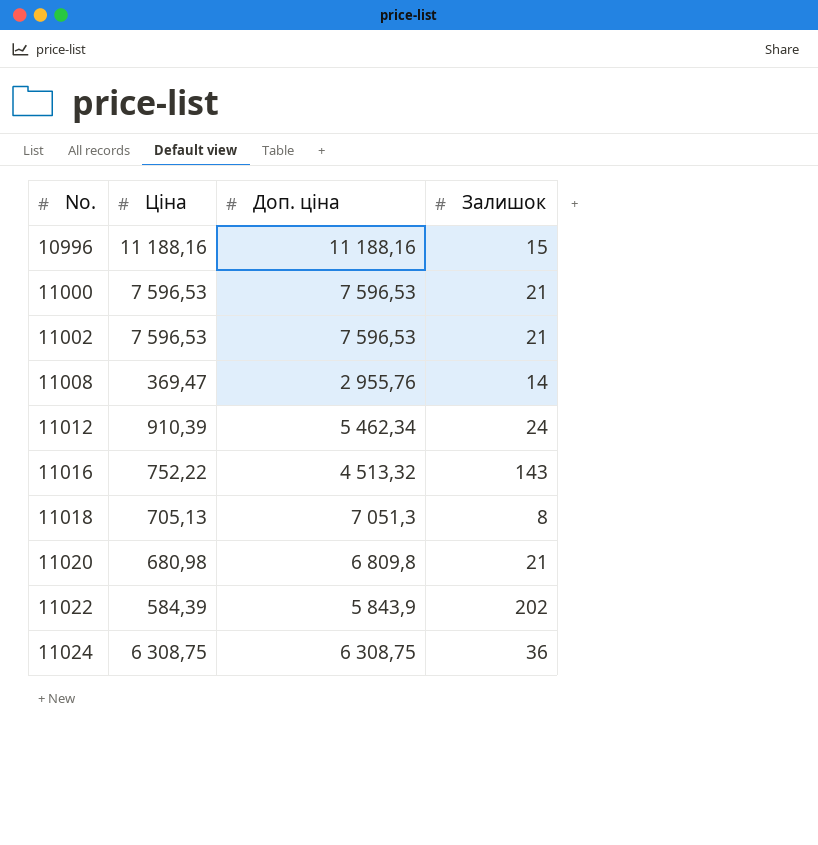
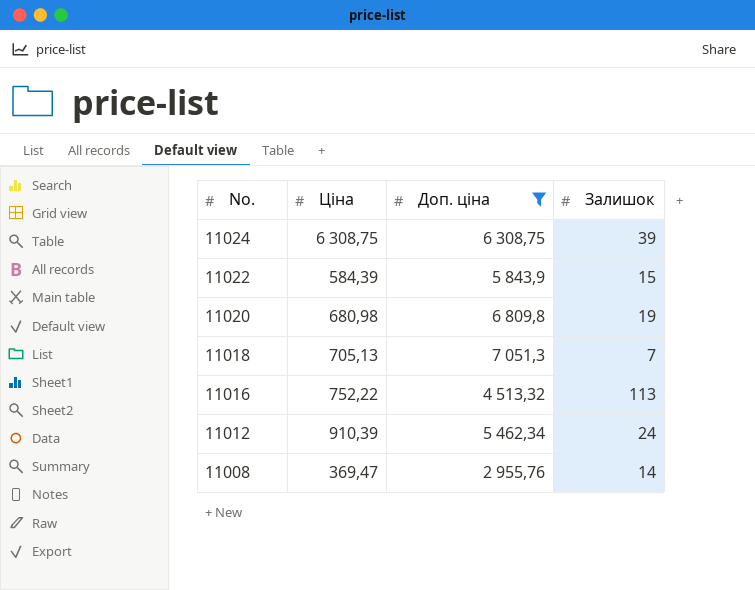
filter: none -> Доп. ціна <= 7 051,3
row order: No. ascending -> No. descending
11024 | Залишок: 36 -> 39
11022 | Залишок: 202 -> 15
11020 | Залишок: 21 -> 19
11018 | Залишок: 8 -> 7
11016 | Залишок: 143 -> 113

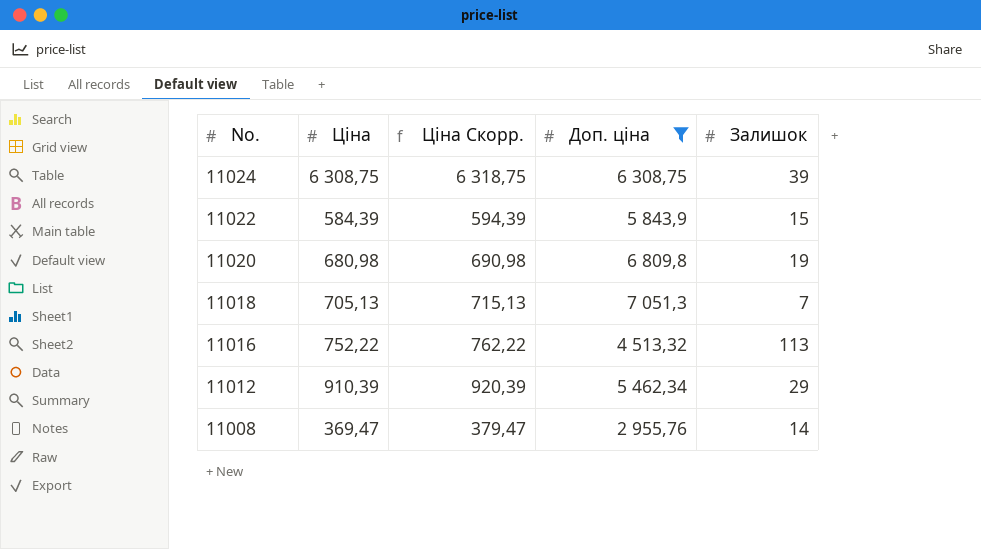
column Ціна Скорр. | formula: none -> [Ціна] + 10
11012 | Залишок: 24 -> 29

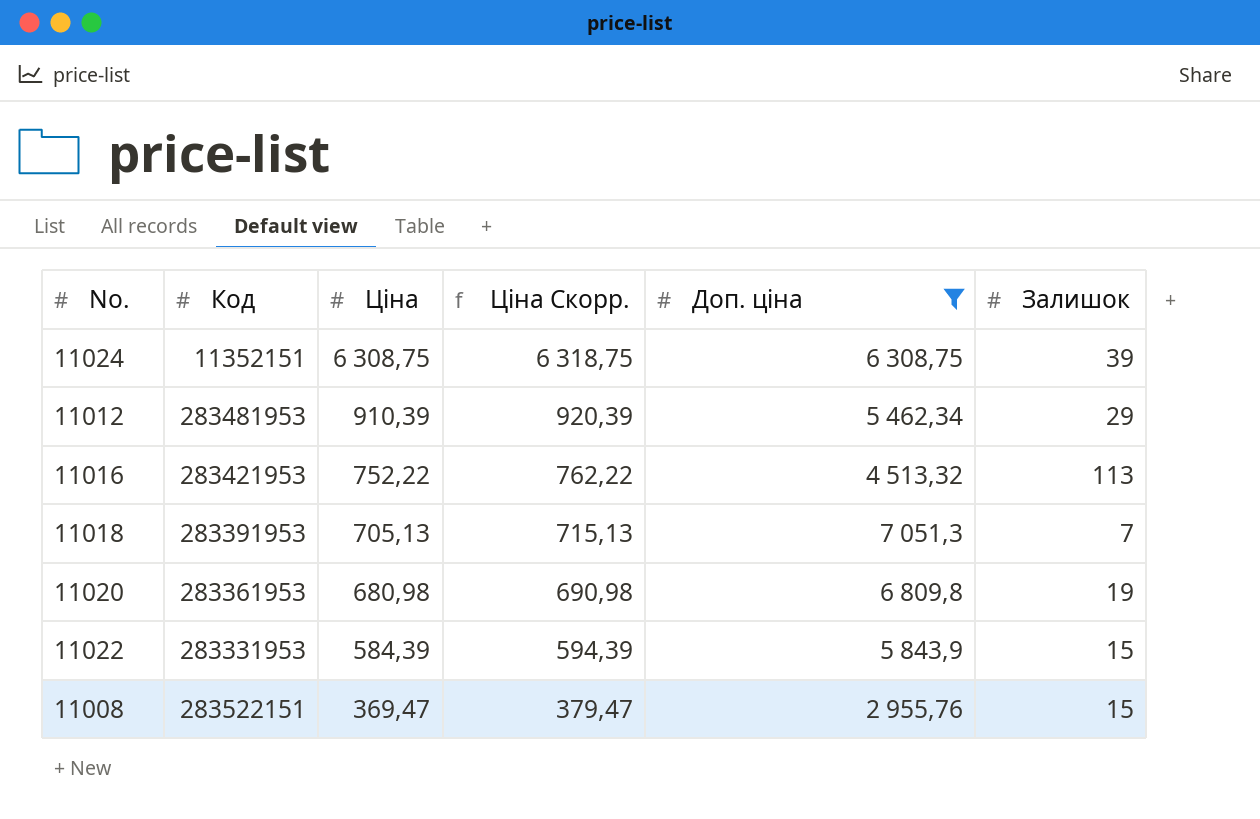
row order: No. descending -> Ціна descending
column Код | position: none -> 2
11008 | Залишок: 14 -> 15

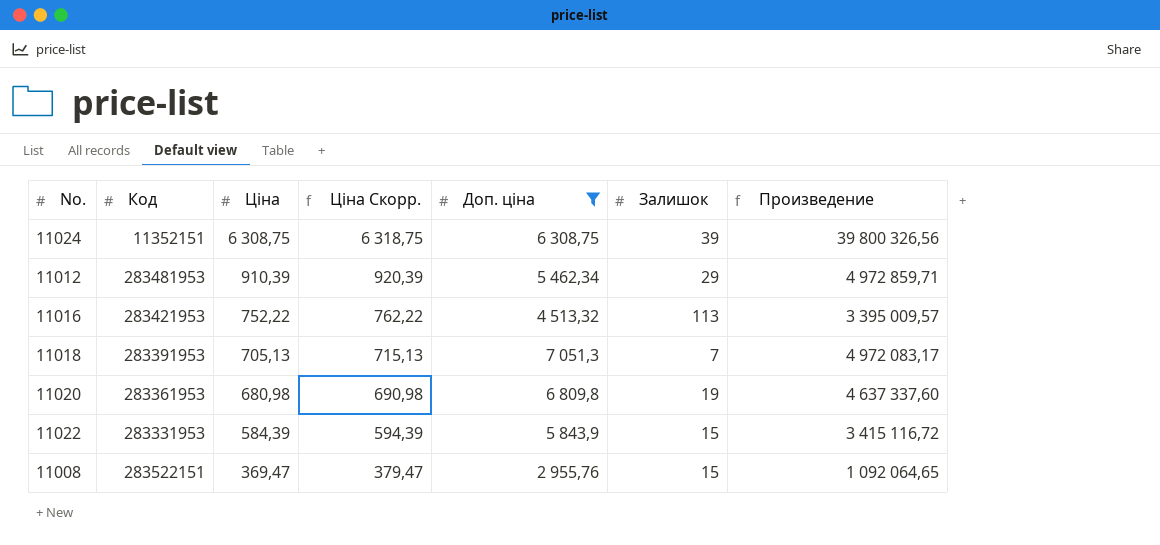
column Произведение | formula: none -> [Ціна] * [Доп. ціна]

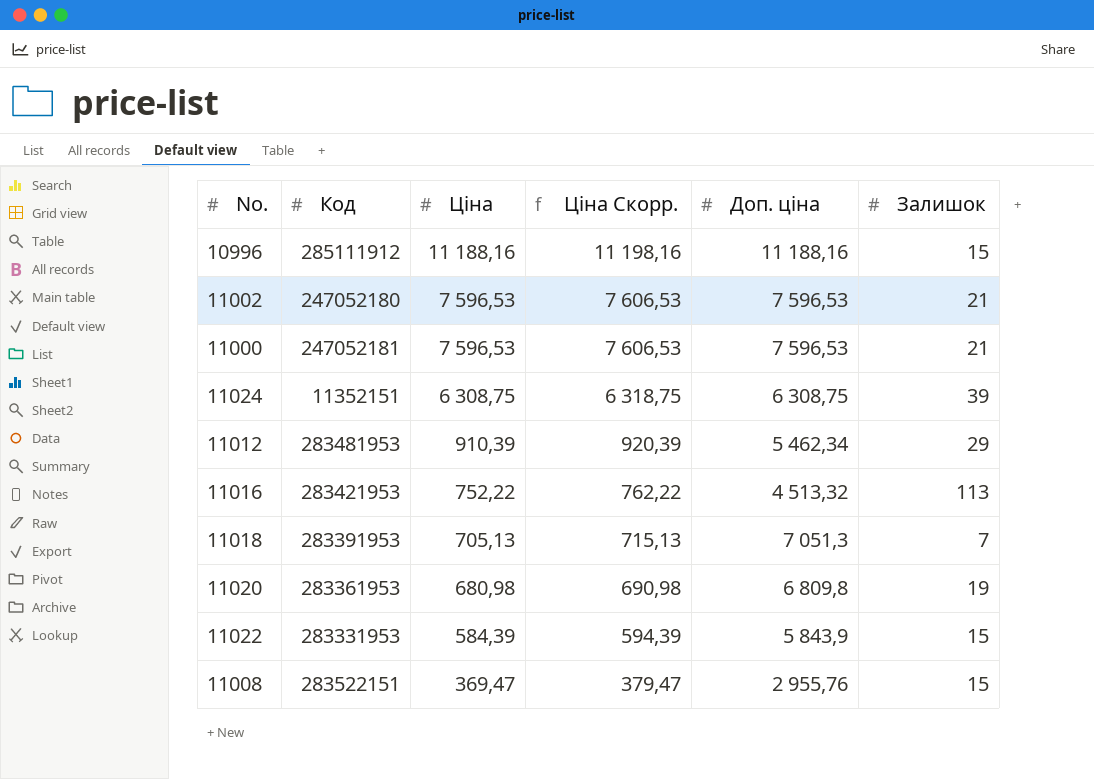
filter: Доп. ціна <= 7 051,3 -> none
column Произведение | formula: [Ціна] * [Доп. ціна] -> none

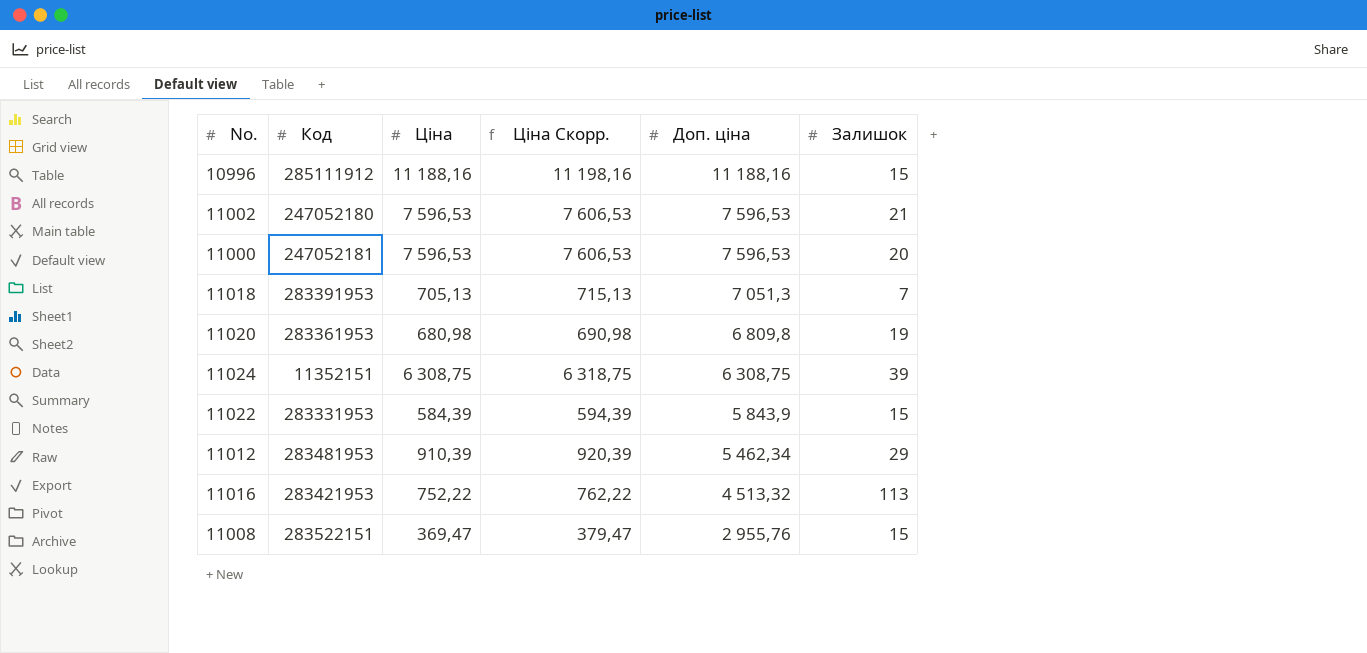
row order: Ціна descending -> Доп. ціна descending
11000 | Залишок: 21 -> 20

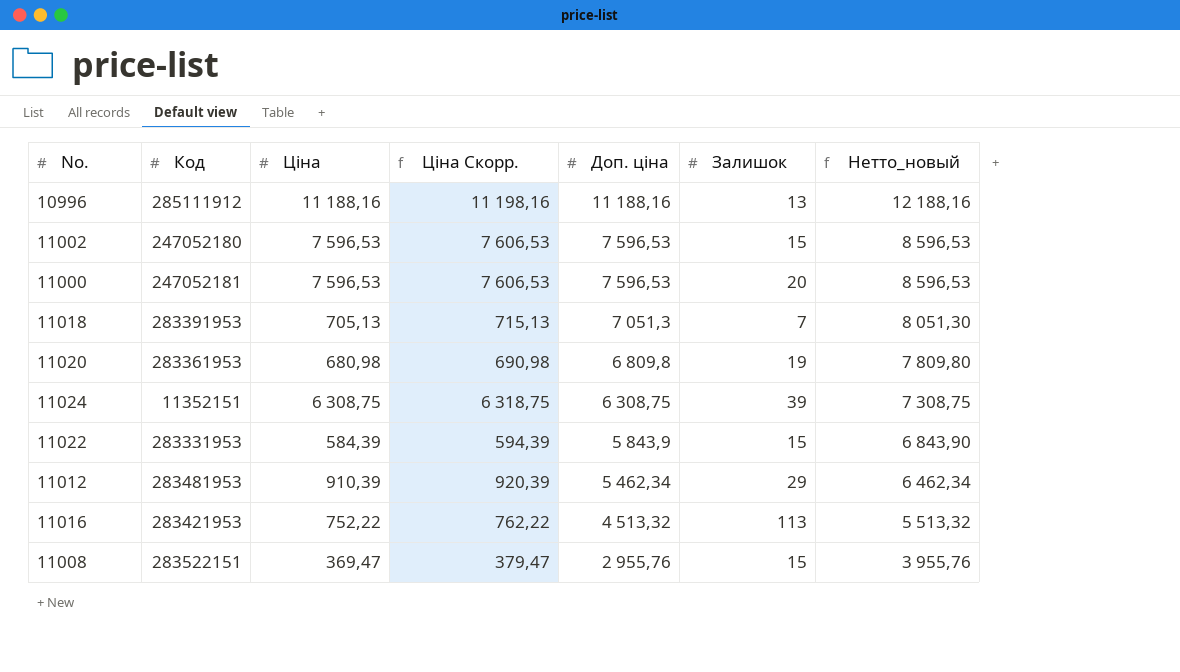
column Нетто_новый | formula: none -> [Доп. ціна] + 1000
10996 | Залишок: 15 -> 13
11002 | Залишок: 21 -> 15

